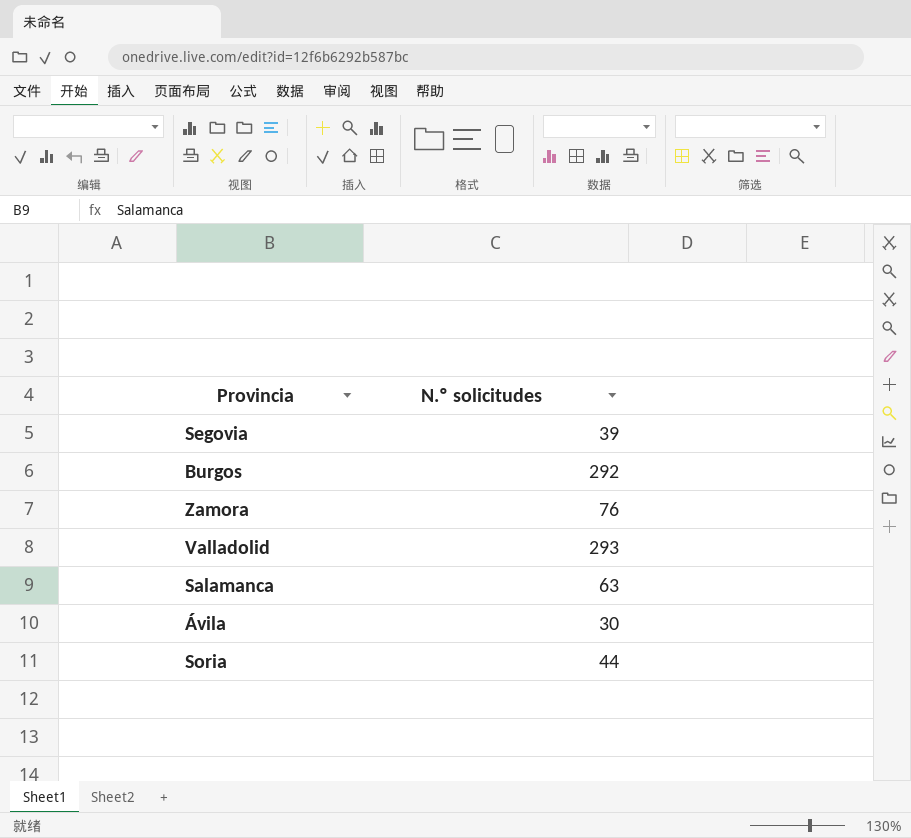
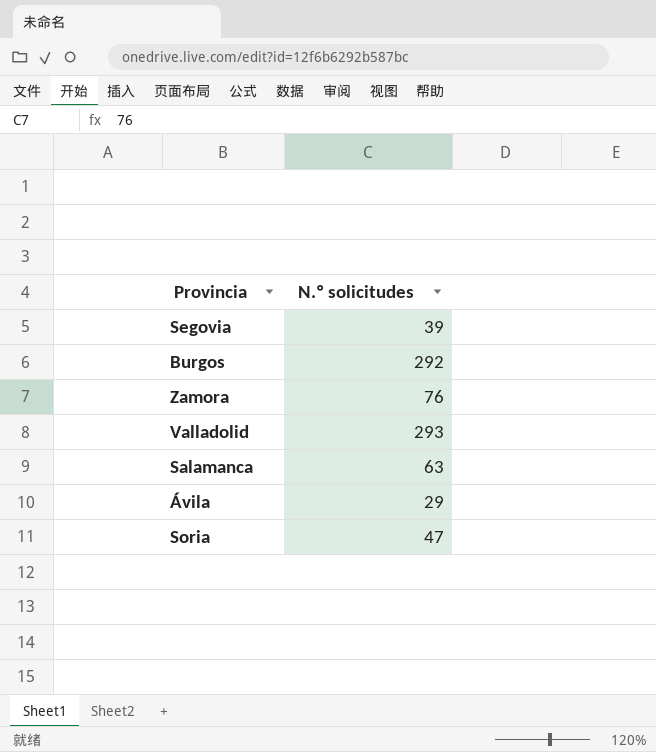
Ávila | N.º solicitudes: 30 -> 29
Soria | N.º solicitudes: 44 -> 47

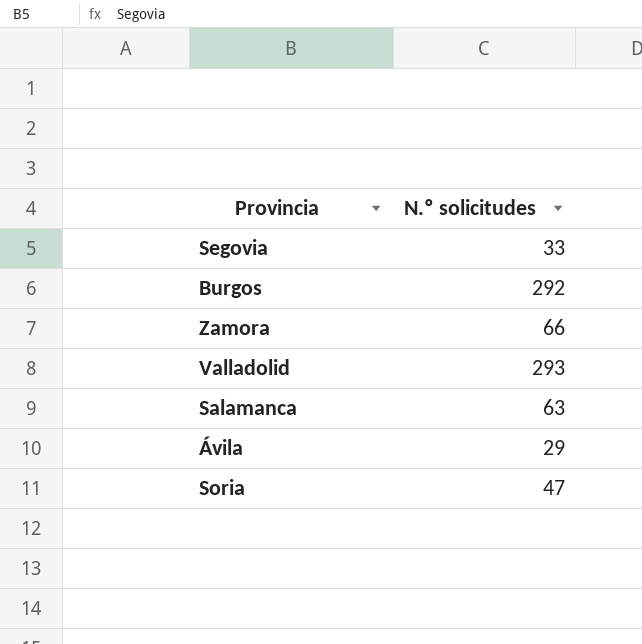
Segovia | N.º solicitudes: 39 -> 33
Zamora | N.º solicitudes: 76 -> 66

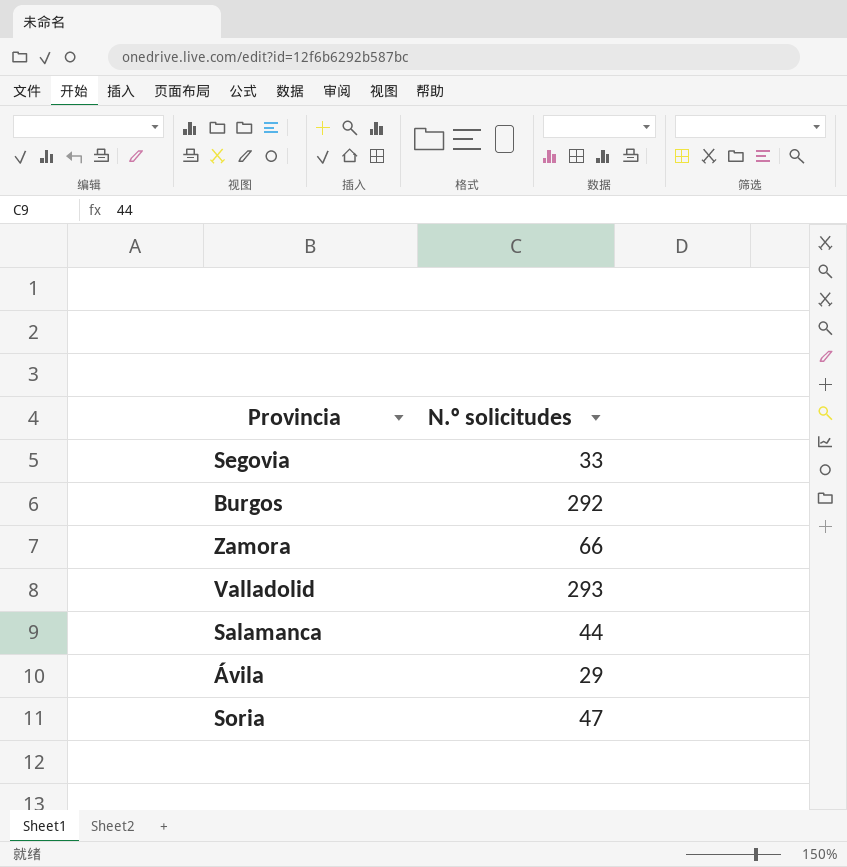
Salamanca | N.º solicitudes: 63 -> 44

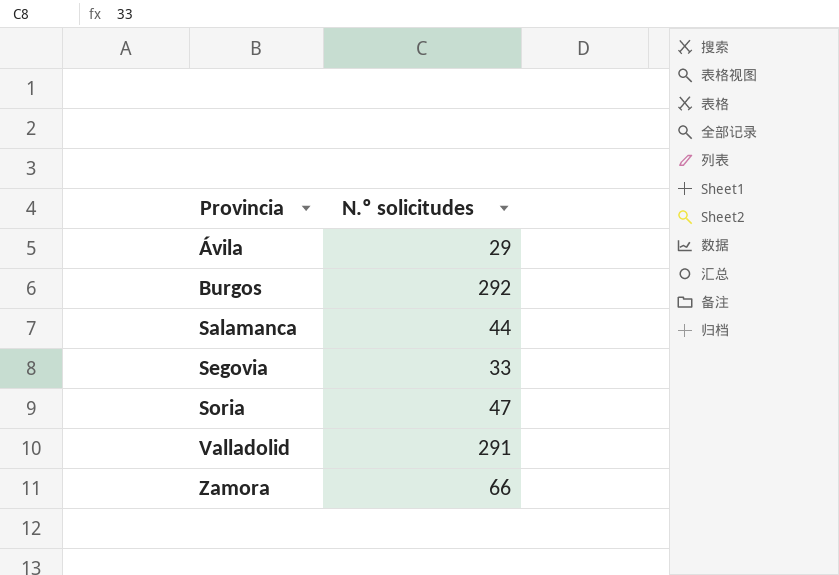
row order: none -> Provincia ascending
Valladolid | N.º solicitudes: 293 -> 291

